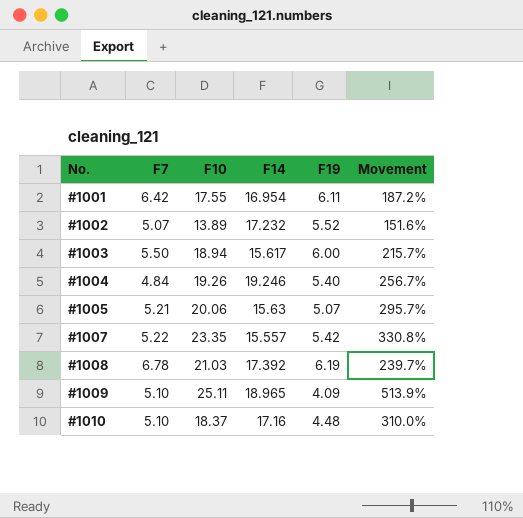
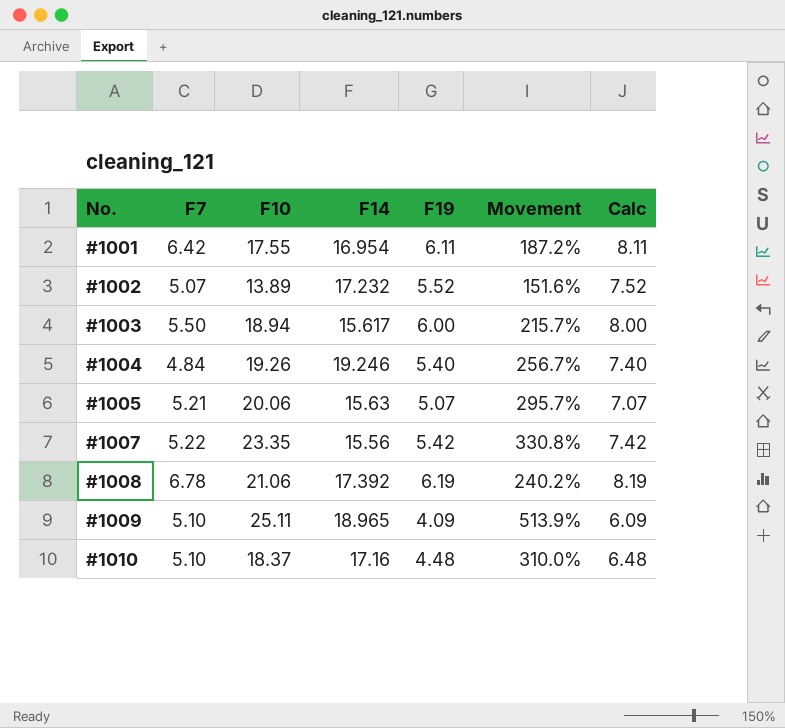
column Calc | formula: none -> [F19] + 2
#1007 | F14: 15.557 -> 15.56
#1008 | F10: 21.03 -> 21.06
#1008 | Movement: 239.7% -> 240.2%

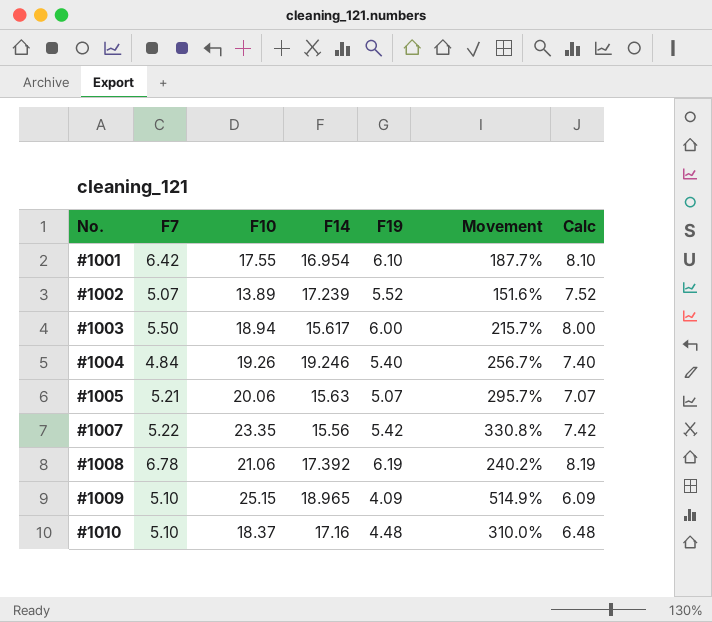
#1001 | F19: 6.11 -> 6.10
#1001 | Movement: 187.2% -> 187.7%
#1001 | Calc: 8.11 -> 8.10
#1002 | F14: 17.232 -> 17.239
#1009 | F10: 25.11 -> 25.15
#1009 | Movement: 513.9% -> 514.9%

